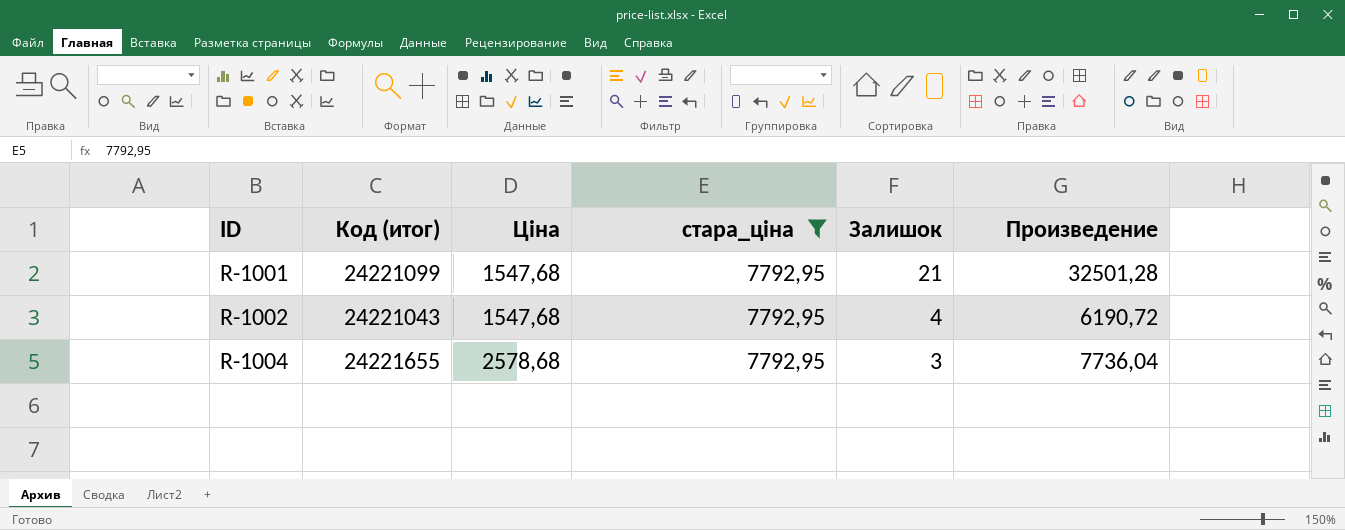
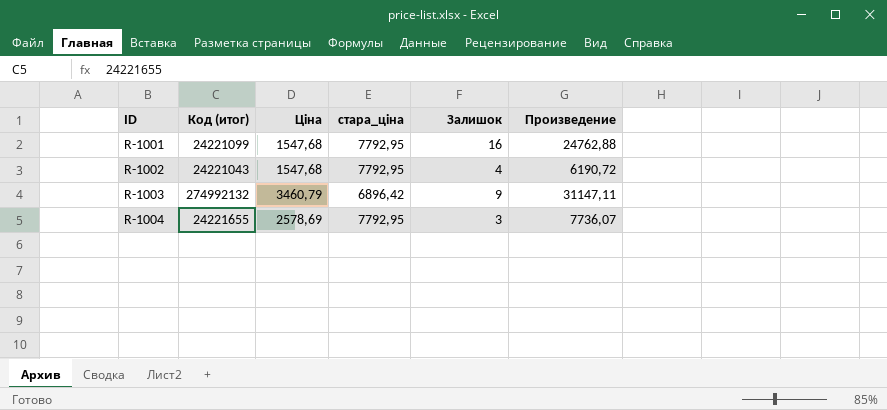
filter: стара_ціна = 7792,95 -> none
R-1001 | Залишок: 21 -> 16
R-1001 | Произведение: 32501,28 -> 24762,88
R-1004 | Ціна: 2578,68 -> 2578,69
R-1004 | Произведение: 7736,04 -> 7736,07

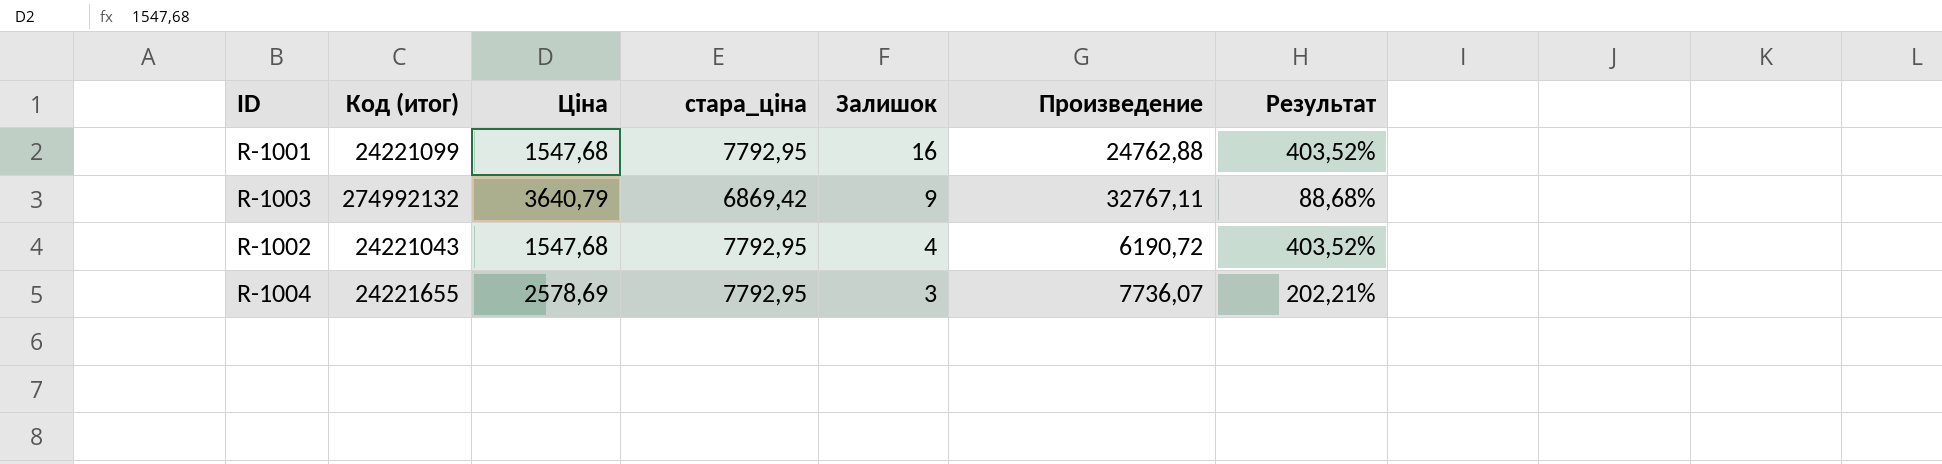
row order: ID ascending -> Залишок descending
column Результат | formula: none -> ([стара_ціна] - [Ціна]) / [Ціна]
R-1003 | Ціна: 3460,79 -> 3640,79
R-1003 | стара_ціна: 6896,42 -> 6869,42
R-1003 | Произведение: 31147,11 -> 32767,11

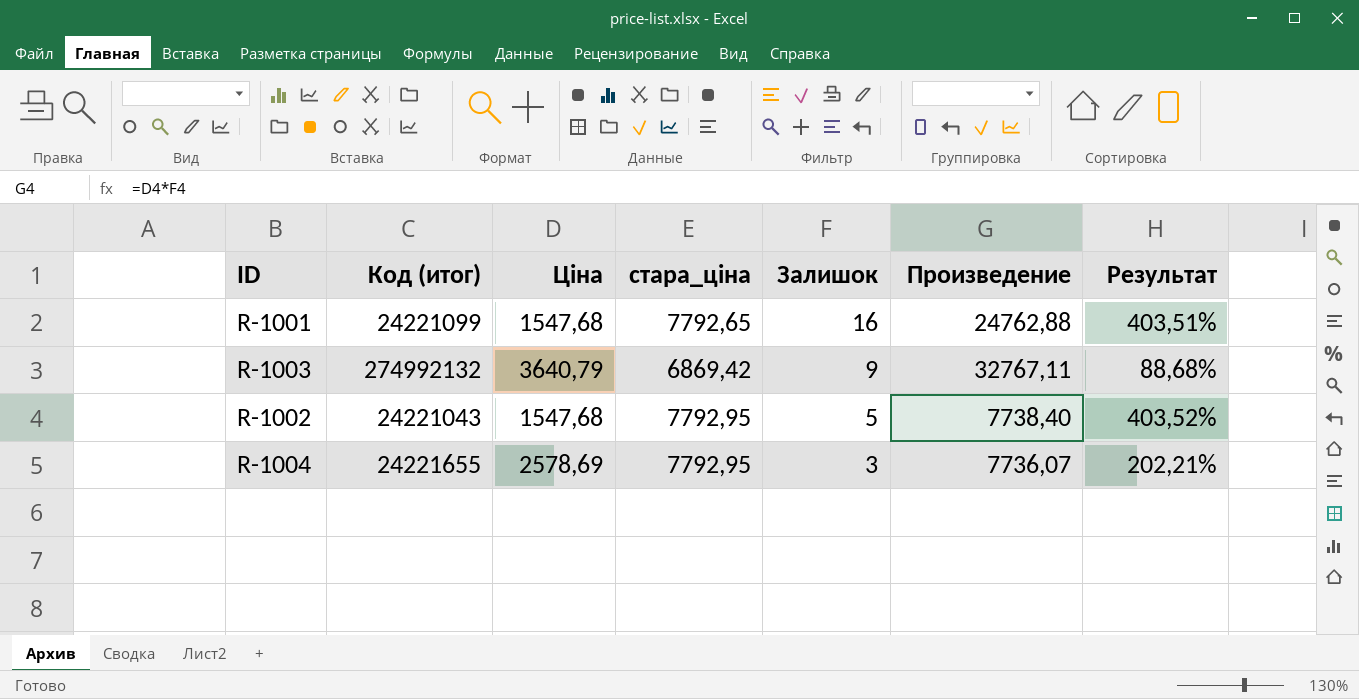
R-1001 | стара_ціна: 7792,95 -> 7792,65
R-1001 | Результат: 403,52% -> 403,51%
R-1002 | Залишок: 4 -> 5
R-1002 | Произведение: 6190,72 -> 7738,40

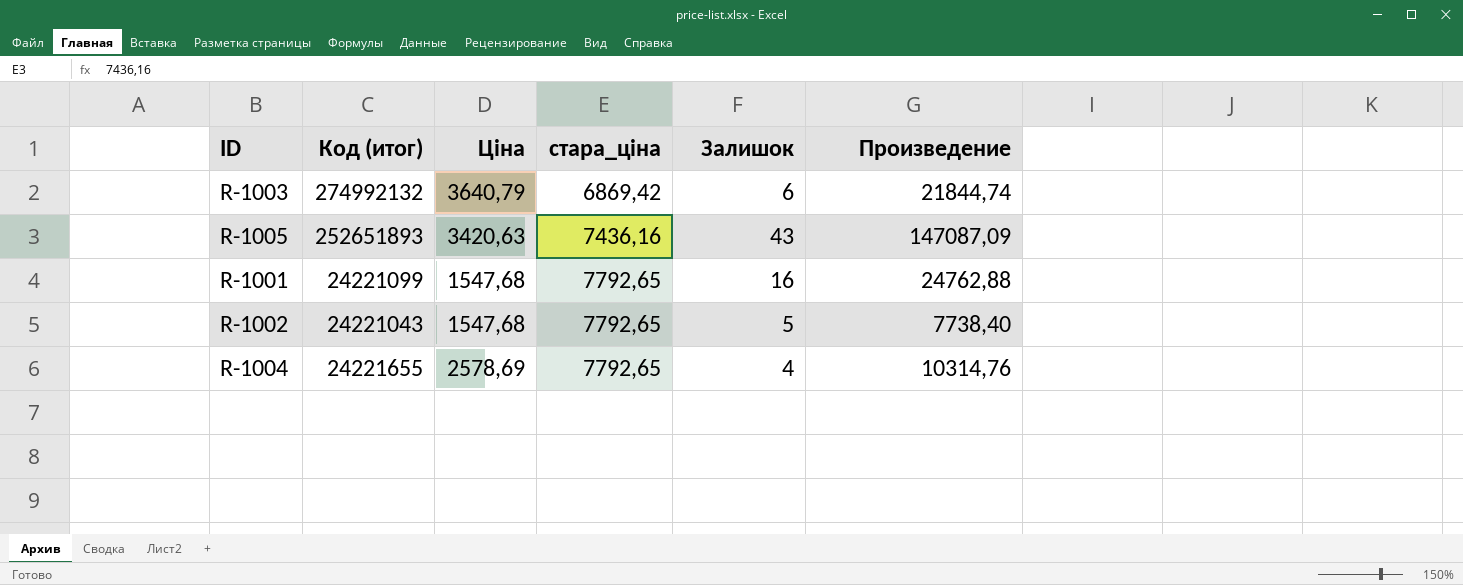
row order: Залишок descending -> стара_ціна ascending
column Результат | formula: ([стара_ціна] - [Ціна]) / [Ціна] -> none
R-1003 | Залишок: 9 -> 6
R-1003 | Произведение: 32767,11 -> 21844,74
row R-1005: none -> 252651893 | 3420,63 | 7436,16 | 43 | 147087,09
R-1002 | стара_ціна: 7792,95 -> 7792,65
R-1004 | стара_ціна: 7792,95 -> 7792,65
R-1004 | Залишок: 3 -> 4
R-1004 | Произведение: 7736,07 -> 10314,76

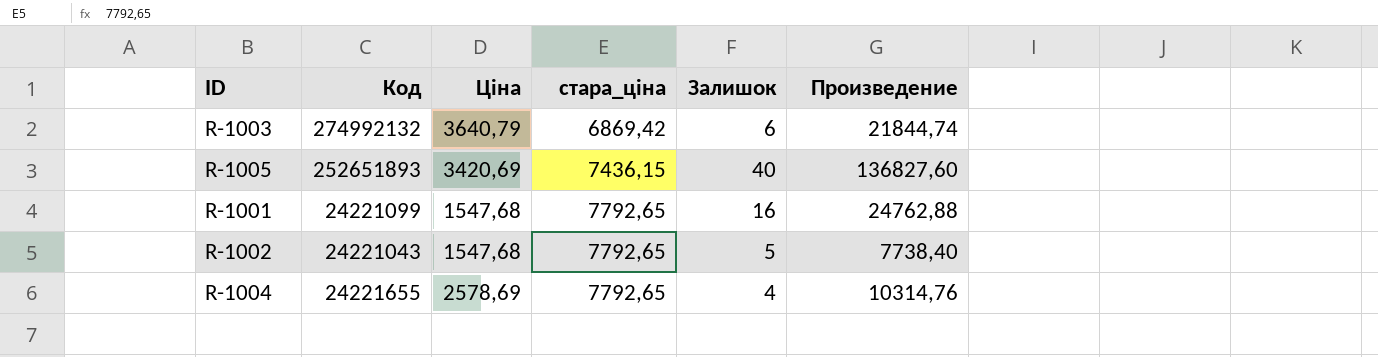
column name: Код (итог) -> Код
R-1005 | Ціна: 3420,63 -> 3420,69
R-1005 | стара_ціна: 7436,16 -> 7436,15
R-1005 | Залишок: 43 -> 40
R-1005 | Произведение: 147087,09 -> 136827,60

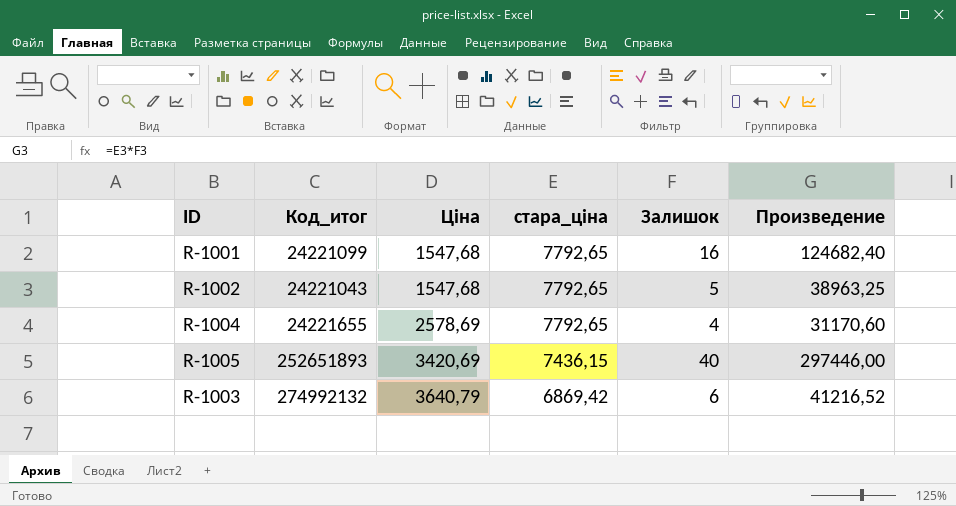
row order: стара_ціна ascending -> Ціна ascending
column name: Код -> Код_итог
column Произведение | formula: [Ціна] * [Залишок] -> [стара_ціна] * [Залишок]

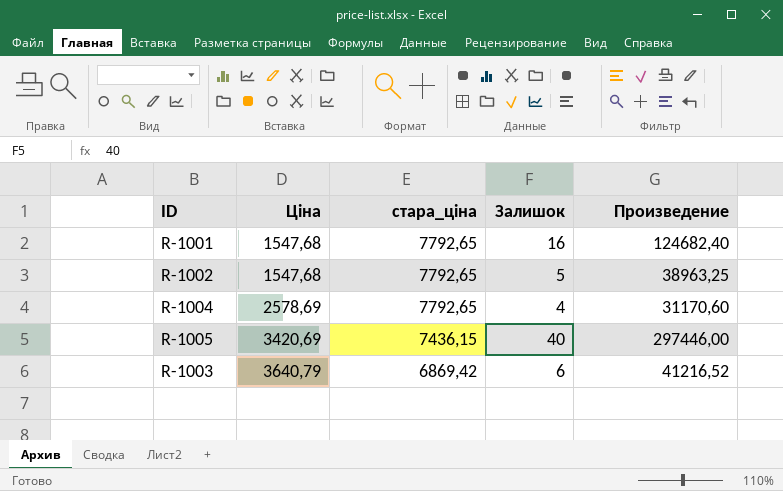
column Код_итог | position: 2 -> none

